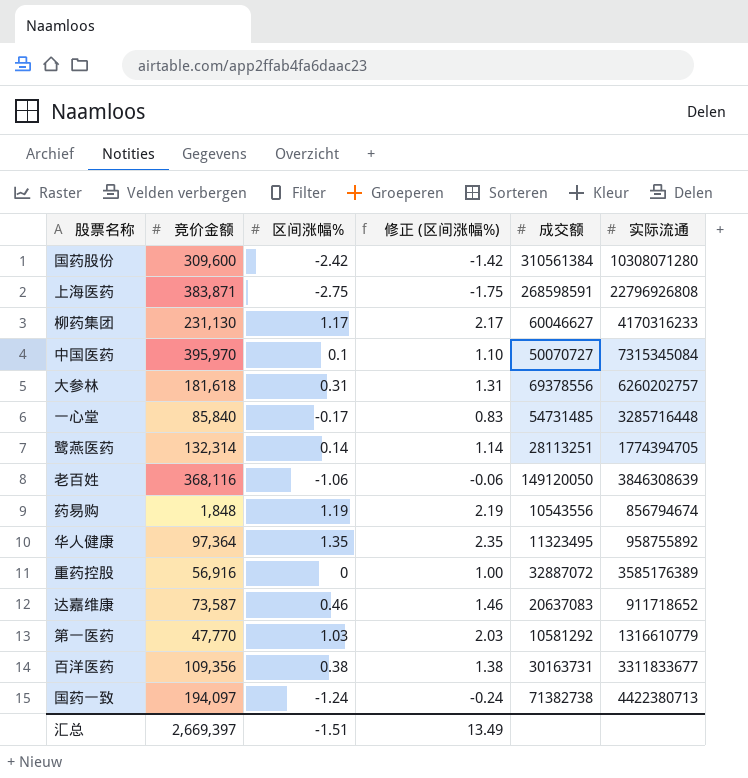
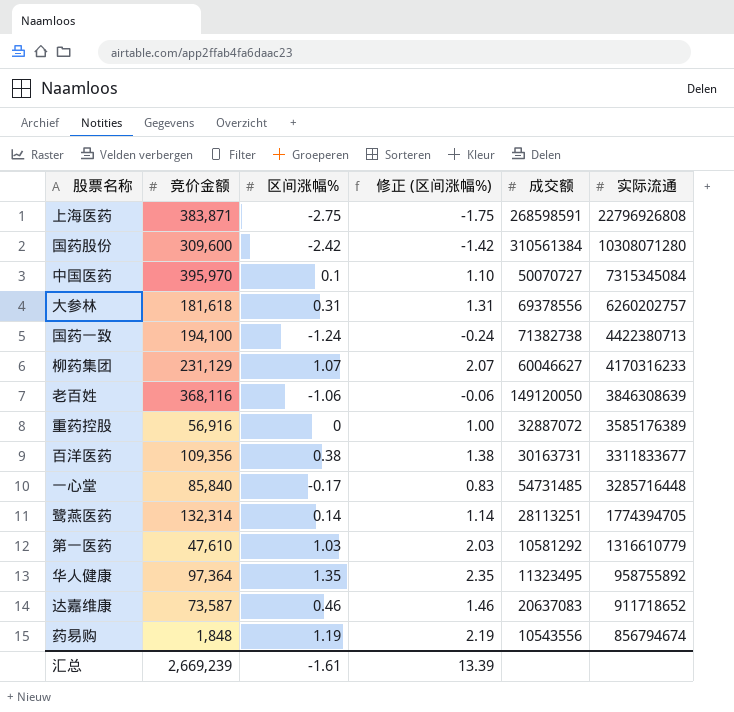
row order: none -> 实际流通 descending
国药一致 | 竞价金额: 194,097 -> 194,100
柳药集团 | 竞价金额: 231,130 -> 231,129
柳药集团 | 区间涨幅%: 1.17 -> 1.07
柳药集团 | 修正 (区间涨幅%): 2.17 -> 2.07
第一医药 | 竞价金额: 47,770 -> 47,610
汇总 | 竞价金额: 2,669,397 -> 2,669,239
汇总 | 区间涨幅%: -1.51 -> -1.61
汇总 | 修正 (区间涨幅%): 13.49 -> 13.39

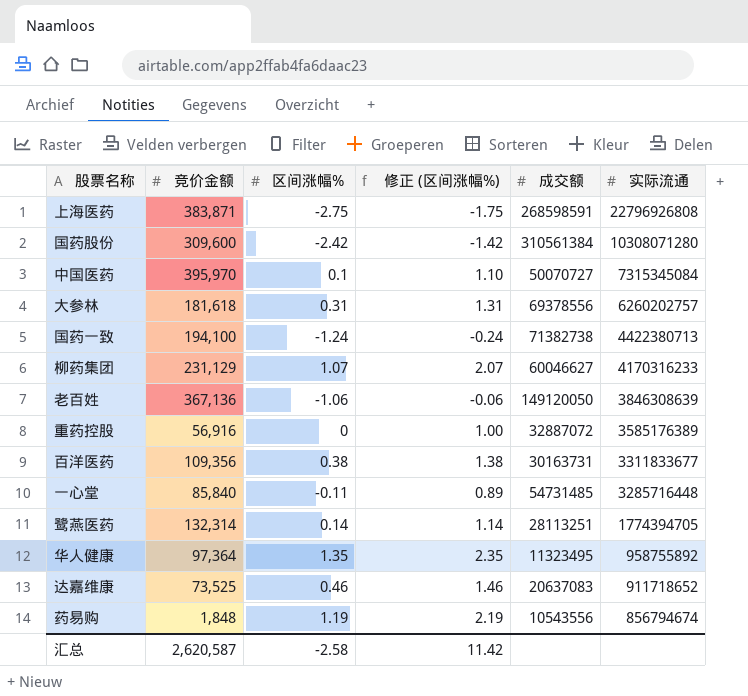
row 第一医药: 47,610 | 1.03 | 2.03 | 10581292 | 1316610779 -> none
老百姓 | 竞价金额: 368,116 -> 367,136
一心堂 | 区间涨幅%: -0.17 -> -0.11
一心堂 | 修正 (区间涨幅%): 0.83 -> 0.89
达嘉维康 | 竞价金额: 73,587 -> 73,525
汇总 | 竞价金额: 2,669,239 -> 2,620,587
汇总 | 区间涨幅%: -1.61 -> -2.58
汇总 | 修正 (区间涨幅%): 13.39 -> 11.42

